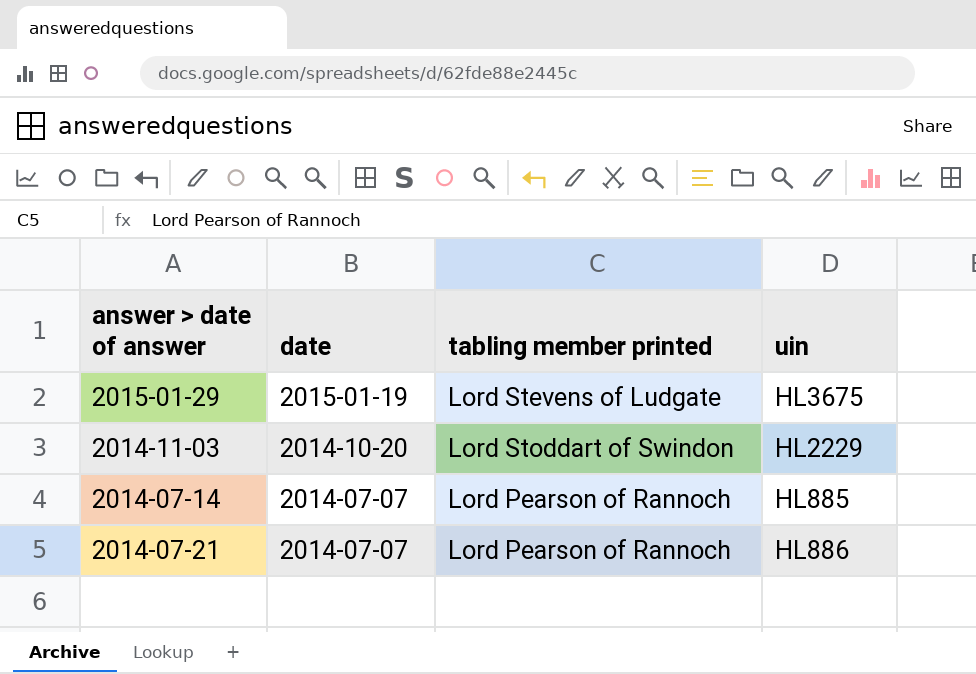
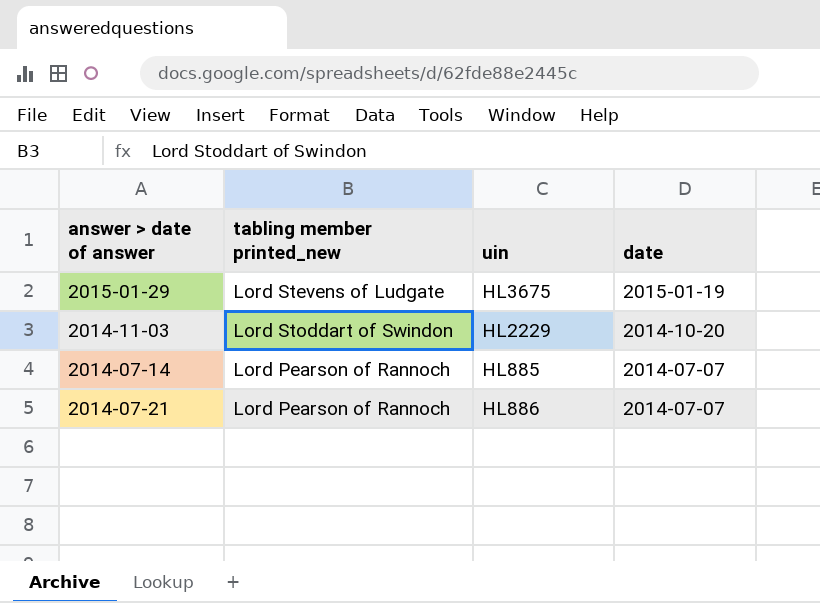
column name: tabling member printed -> tabling member printed_new
column date | position: 2 -> 4

